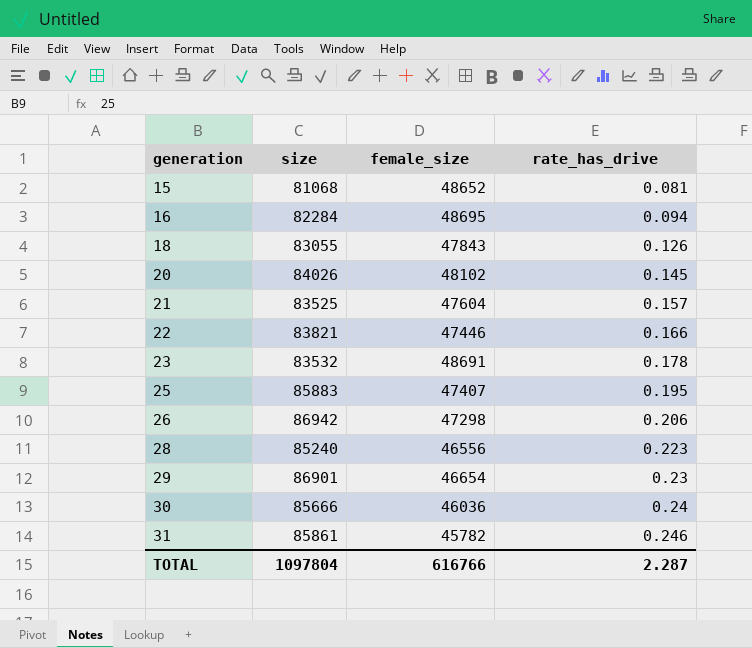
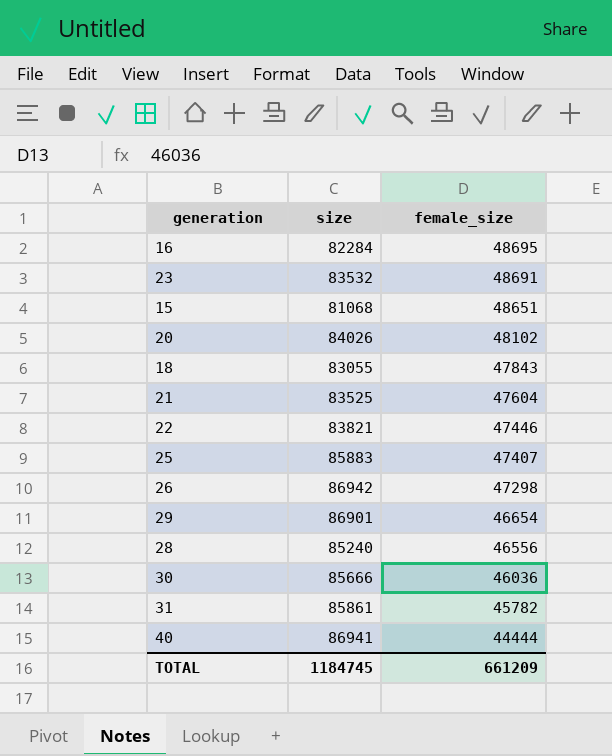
row order: generation ascending -> female_size descending
column rate_has_drive | position: 4 -> none
15 | female_size: 48652 -> 48651
row 40: none -> 86941 | 44444
TOTAL | size: 1097804 -> 1184745
TOTAL | female_size: 616766 -> 661209

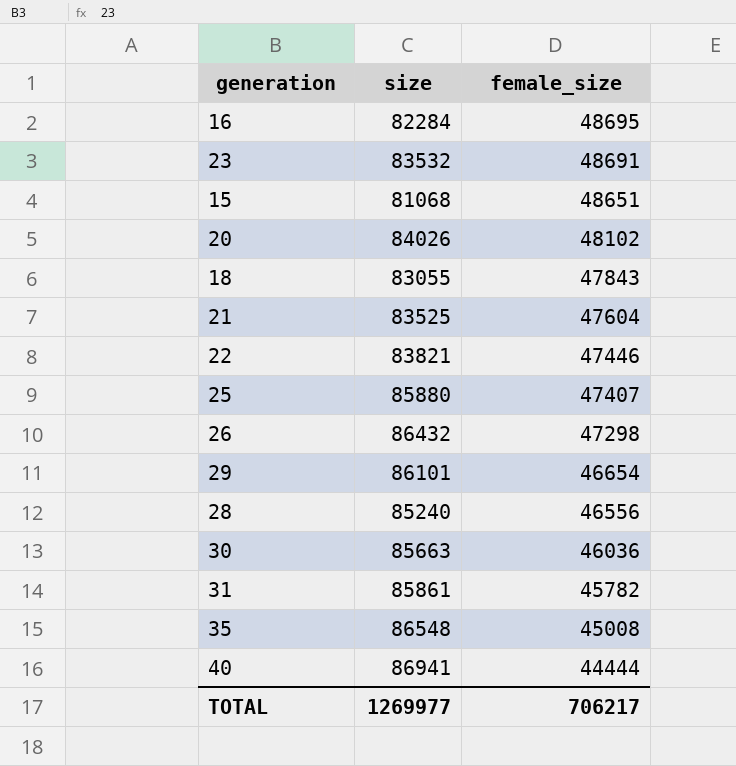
25 | size: 85883 -> 85880
26 | size: 86942 -> 86432
29 | size: 86901 -> 86101
30 | size: 85666 -> 85663
row 35: none -> 86548 | 45008
TOTAL | size: 1184745 -> 1269977
TOTAL | female_size: 661209 -> 706217

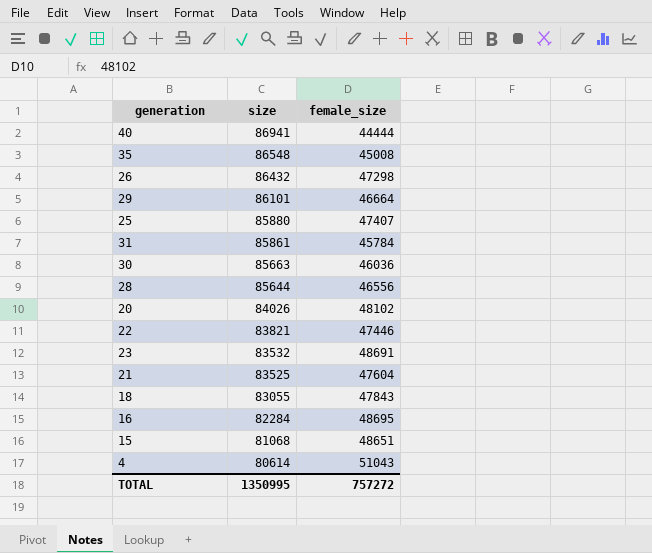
row order: female_size descending -> size descending
29 | female_size: 46654 -> 46664
31 | female_size: 45782 -> 45784
28 | size: 85240 -> 85644
row 4: none -> 80614 | 51043
TOTAL | size: 1269977 -> 1350995
TOTAL | female_size: 706217 -> 757272

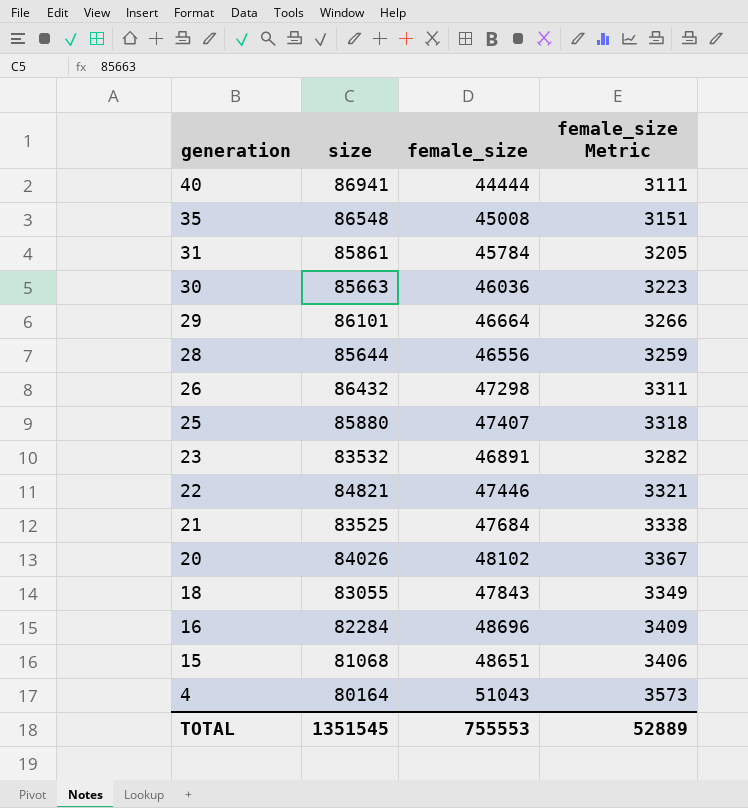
row order: size descending -> generation descending
column female_size Metric | formula: none -> [female_size] * 0.07
23 | female_size: 48691 -> 46891
22 | size: 83821 -> 84821
21 | female_size: 47604 -> 47684
16 | female_size: 48695 -> 48696
4 | size: 80614 -> 80164
TOTAL | size: 1350995 -> 1351545
TOTAL | female_size: 757272 -> 755553

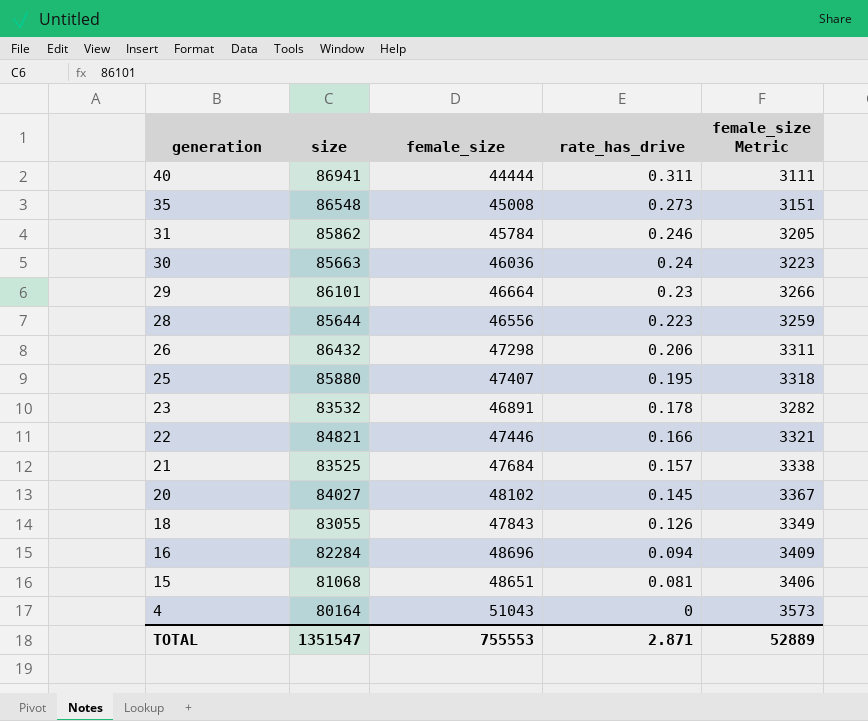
column rate_has_drive | position: none -> 4
31 | size: 85861 -> 85862
20 | size: 84026 -> 84027
TOTAL | size: 1351545 -> 1351547

